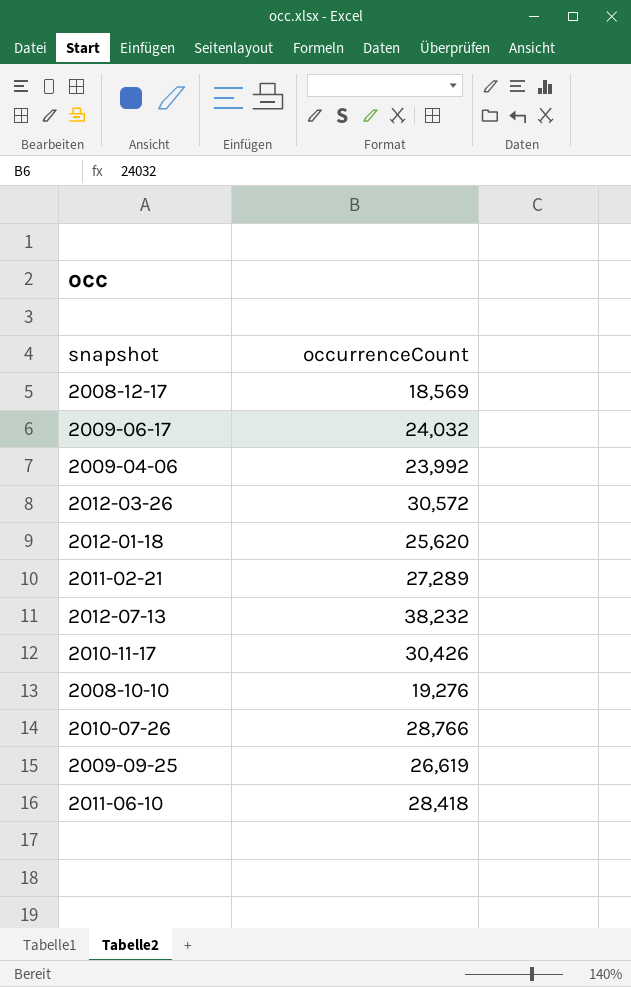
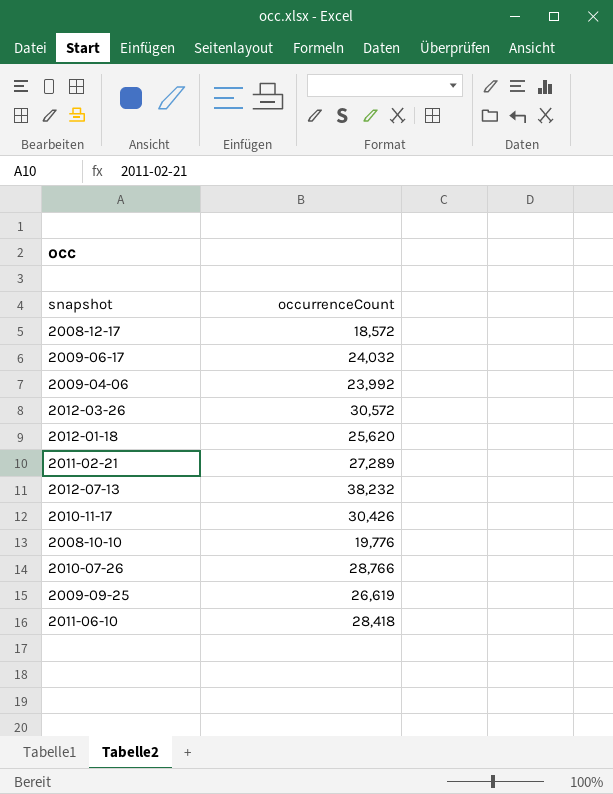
2008-12-17 | occurrenceCount: 18,569 -> 18,572
2008-10-10 | occurrenceCount: 19,276 -> 19,776

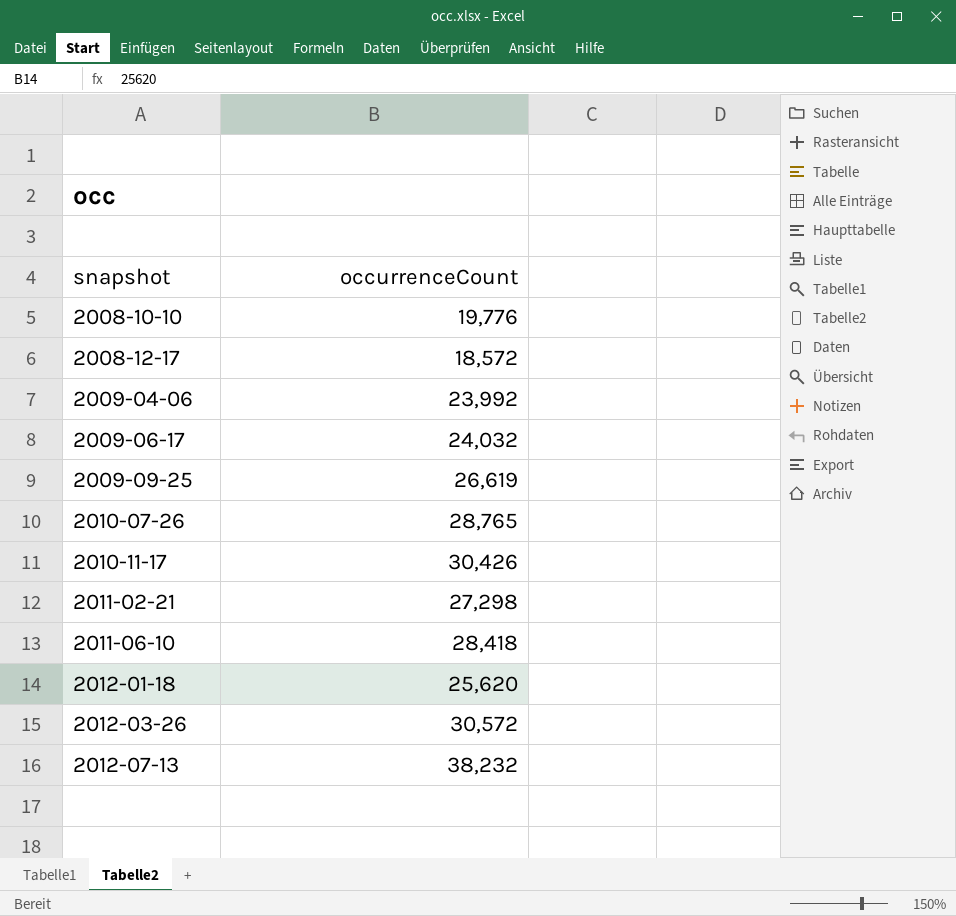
row order: none -> snapshot ascending
2010-07-26 | occurrenceCount: 28,766 -> 28,765
2011-02-21 | occurrenceCount: 27,289 -> 27,298

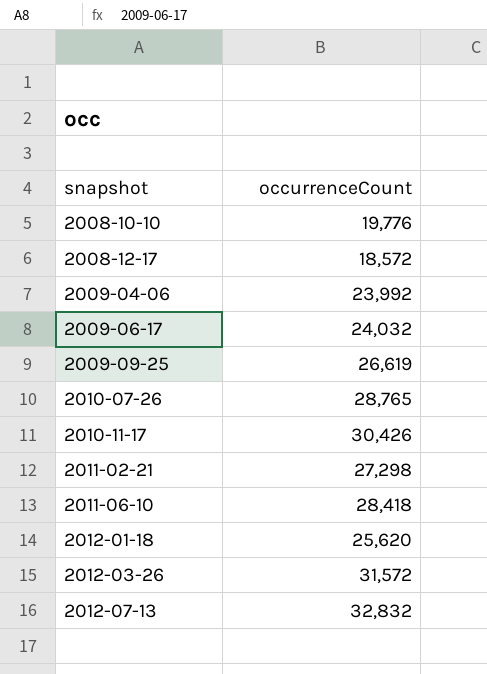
2012-03-26 | occurrenceCount: 30,572 -> 31,572
2012-07-13 | occurrenceCount: 38,232 -> 32,832

